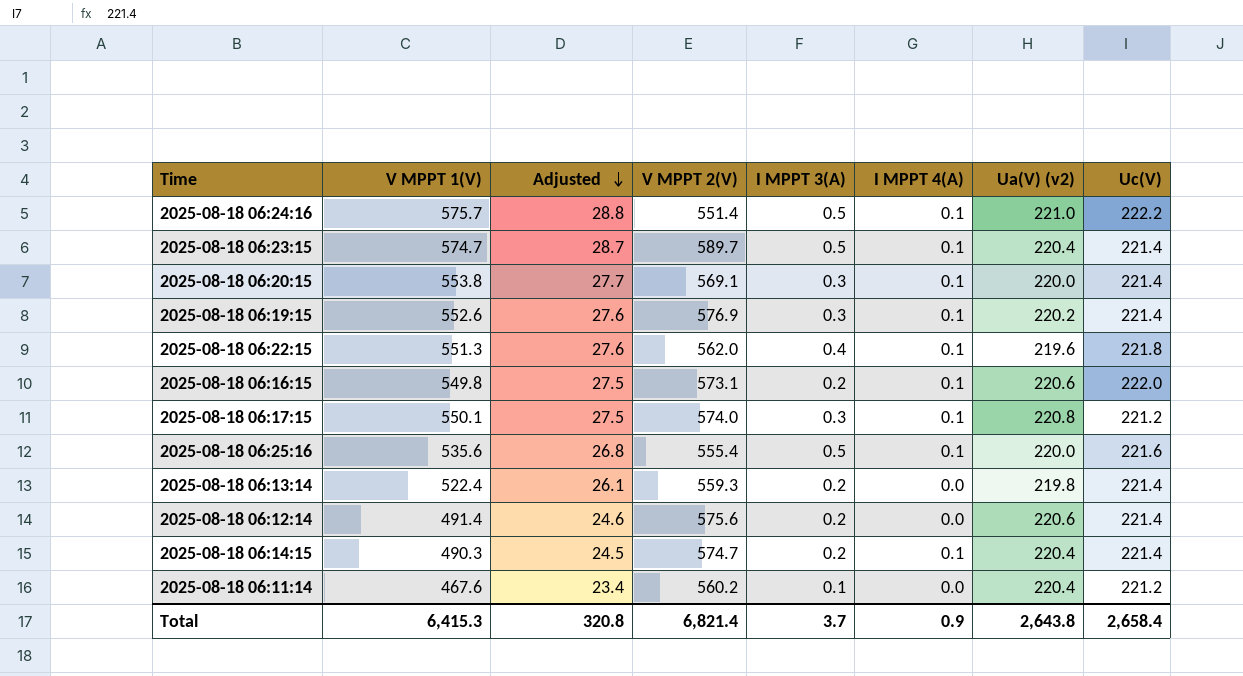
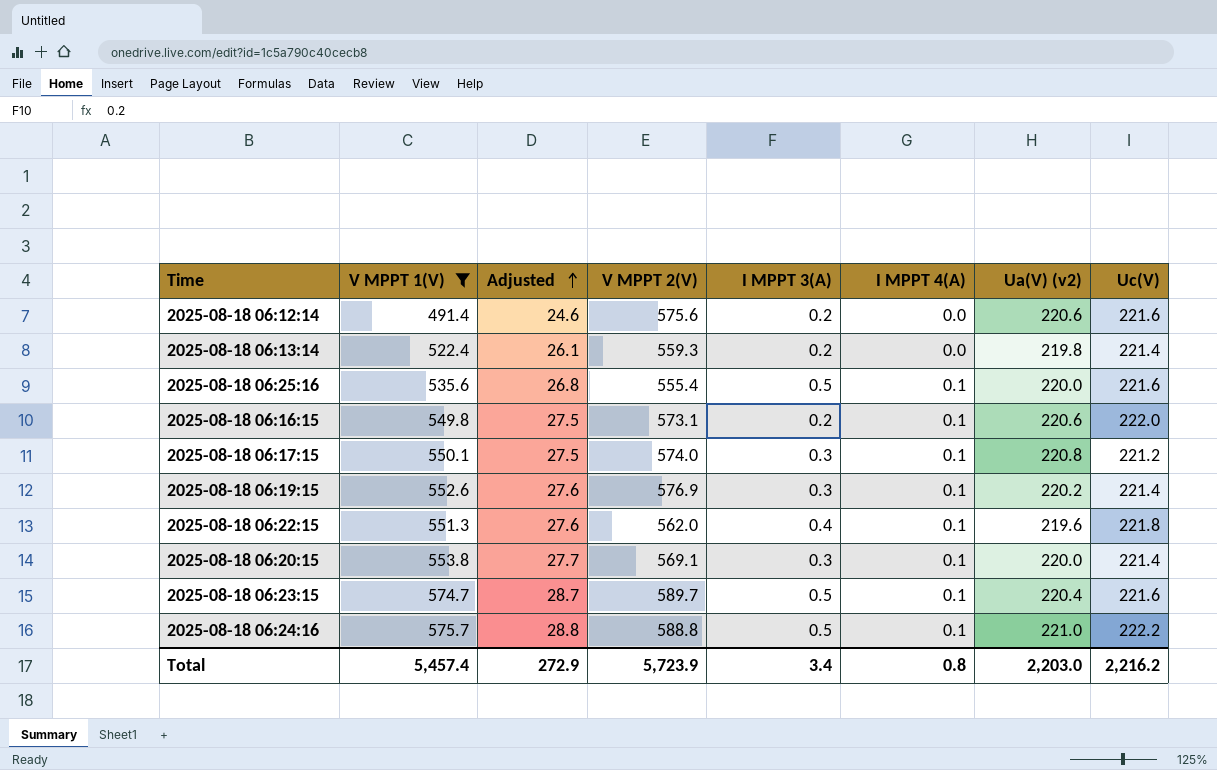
filter: none -> V MPPT 1(V) >= 491.4
row order: Adjusted descending -> Adjusted ascending
2025-08-18 06:12:14 | Uc(V): 221.4 -> 221.6
2025-08-18 06:23:15 | Uc(V): 221.4 -> 221.6
2025-08-18 06:24:16 | V MPPT 2(V): 551.4 -> 588.8
Total | V MPPT 1(V): 6,415.3 -> 5,457.4
Total | Adjusted: 320.8 -> 272.9
Total | V MPPT 2(V): 6,821.4 -> 5,723.9
Total | I MPPT 3(A): 3.7 -> 3.4
Total | I MPPT 4(A): 0.9 -> 0.8
Total | Ua(V) (v2): 2,643.8 -> 2,203.0
Total | Uc(V): 2,658.4 -> 2,216.2

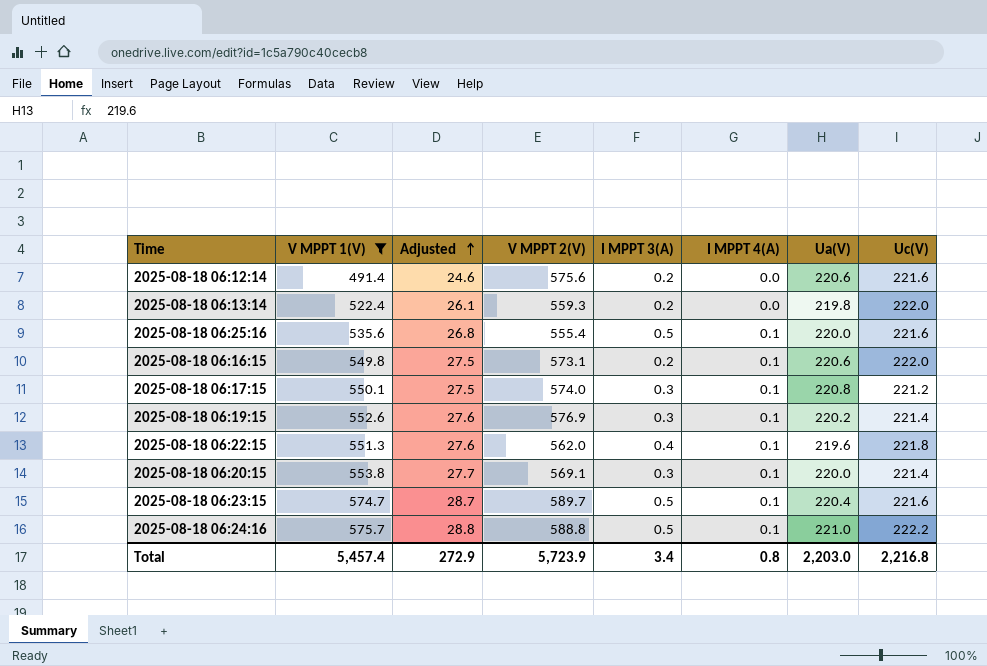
column name: Ua(V) (v2) -> Ua(V)
2025-08-18 06:13:14 | Uc(V): 221.4 -> 222.0
Total | Uc(V): 2,216.2 -> 2,216.8

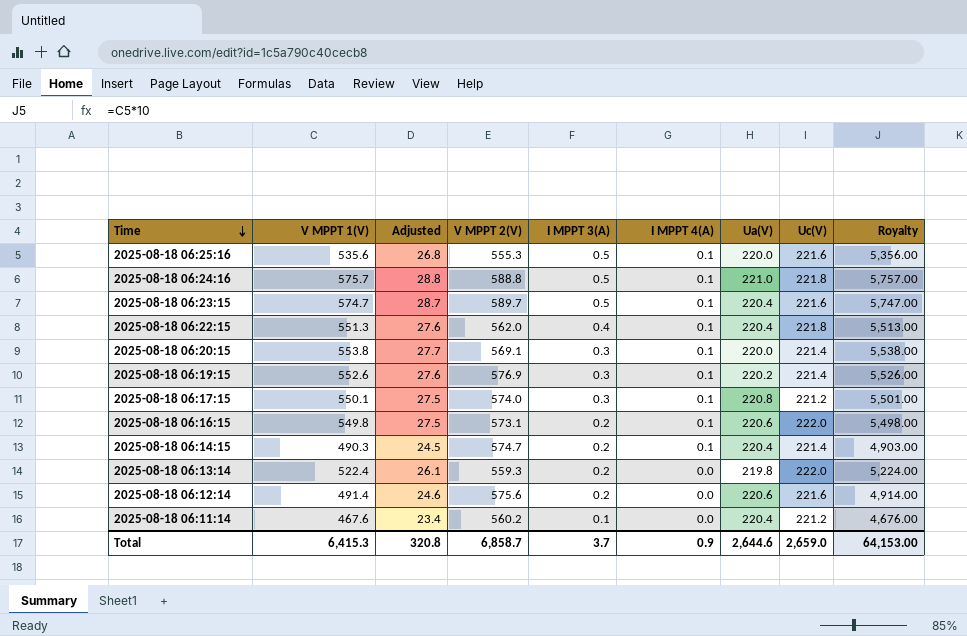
filter: V MPPT 1(V) >= 491.4 -> none
row order: Adjusted ascending -> Time descending
column Royalty | formula: none -> [V MPPT 1(V)] * 10
2025-08-18 06:25:16 | V MPPT 2(V): 555.4 -> 555.3
2025-08-18 06:24:16 | Uc(V): 222.2 -> 221.8
2025-08-18 06:22:15 | Ua(V): 219.6 -> 220.4
Total | V MPPT 1(V): 5,457.4 -> 6,415.3
Total | Adjusted: 272.9 -> 320.8
Total | V MPPT 2(V): 5,723.9 -> 6,858.7
Total | I MPPT 3(A): 3.4 -> 3.7
Total | I MPPT 4(A): 0.8 -> 0.9
Total | Ua(V): 2,203.0 -> 2,644.6
Total | Uc(V): 2,216.8 -> 2,659.0

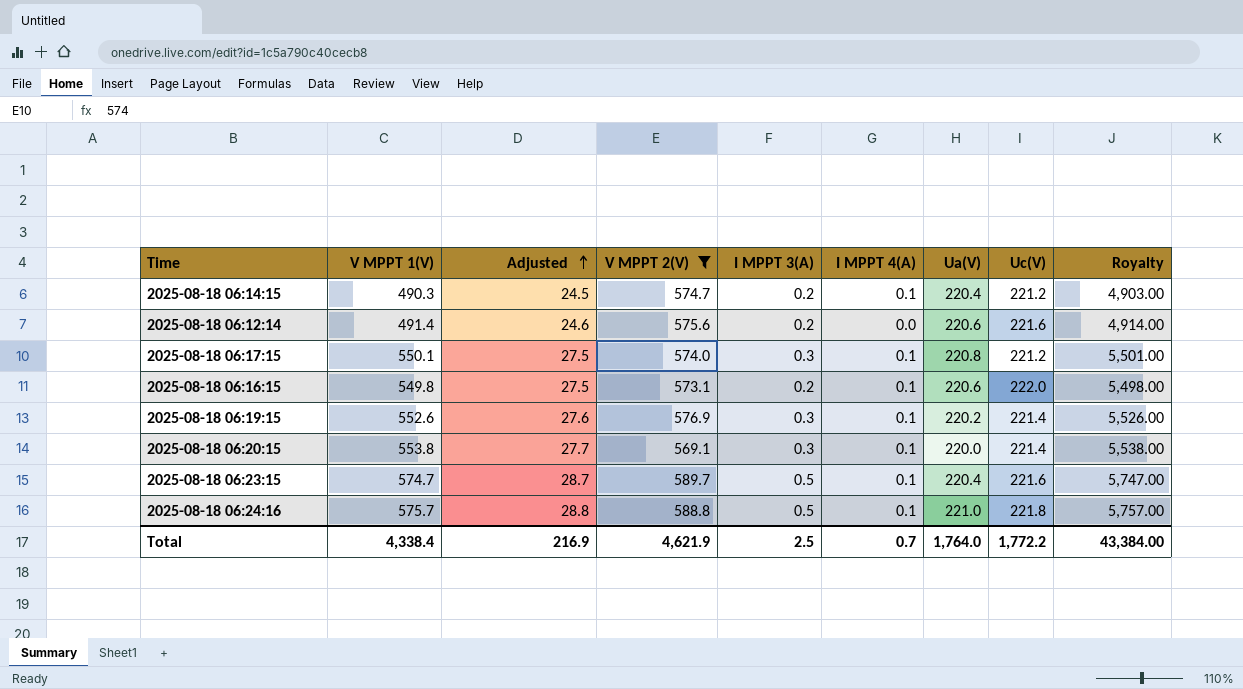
filter: none -> V MPPT 2(V) >= 569.1
row order: Time descending -> Adjusted ascending
2025-08-18 06:14:15 | Uc(V): 221.4 -> 221.2
Total | V MPPT 1(V): 6,415.3 -> 4,338.4
Total | Adjusted: 320.8 -> 216.9
Total | V MPPT 2(V): 6,858.7 -> 4,621.9
Total | I MPPT 3(A): 3.7 -> 2.5
Total | I MPPT 4(A): 0.9 -> 0.7
Total | Ua(V): 2,644.6 -> 1,764.0
Total | Uc(V): 2,659.0 -> 1,772.2
Total | Royalty: 64,153.00 -> 43,384.00

